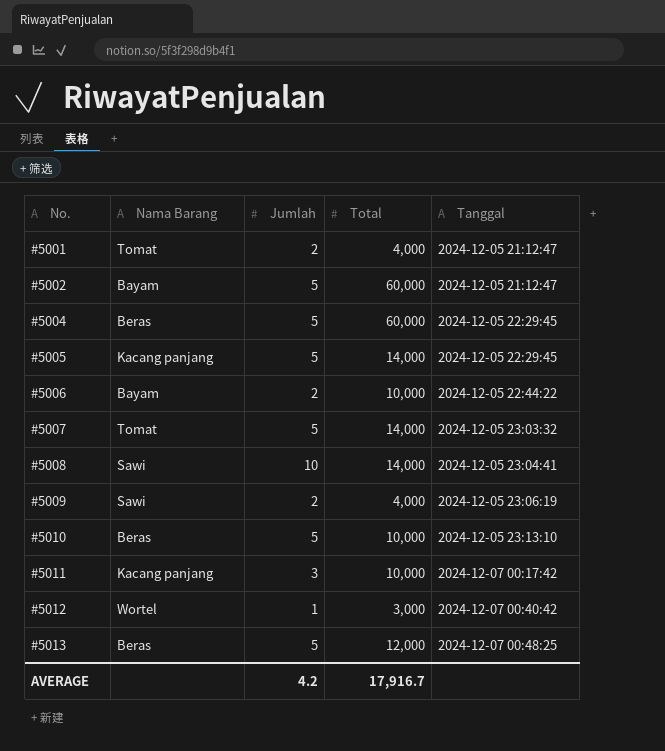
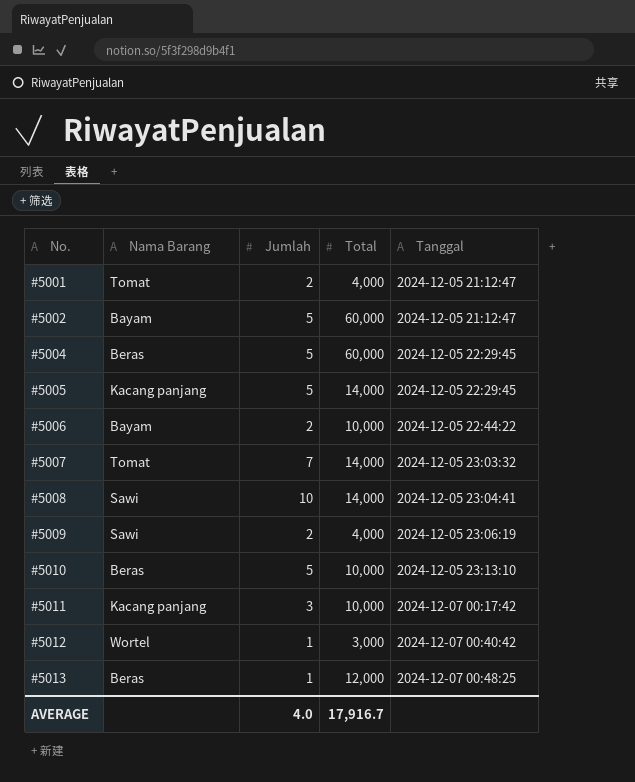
#5007 | Jumlah: 5 -> 7
#5013 | Jumlah: 5 -> 1
AVERAGE | Jumlah: 4.2 -> 4.0

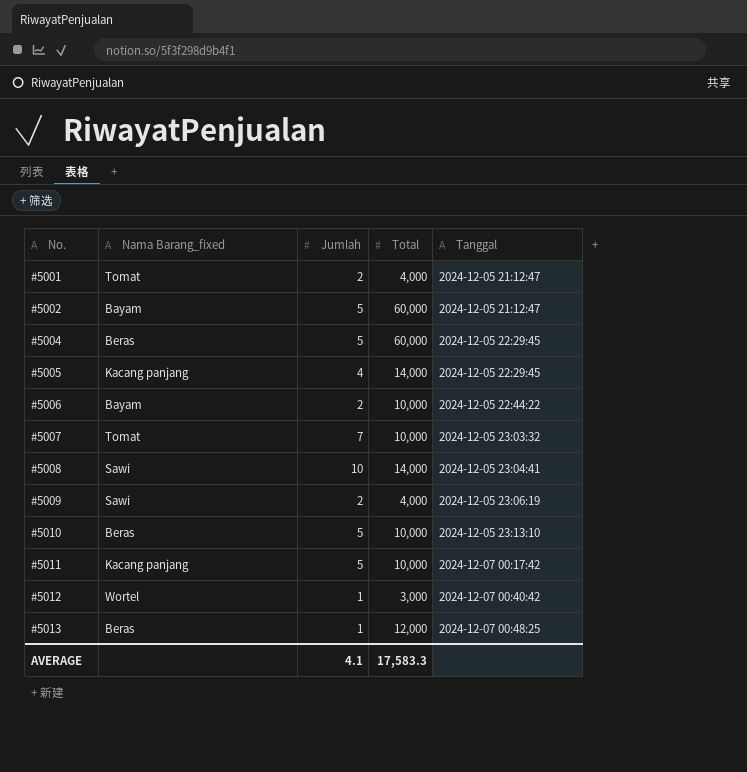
column name: Nama Barang -> Nama Barang_fixed
#5005 | Jumlah: 5 -> 4
#5007 | Total: 14,000 -> 10,000
#5011 | Jumlah: 3 -> 5
AVERAGE | Jumlah: 4.0 -> 4.1
AVERAGE | Total: 17,916.7 -> 17,583.3

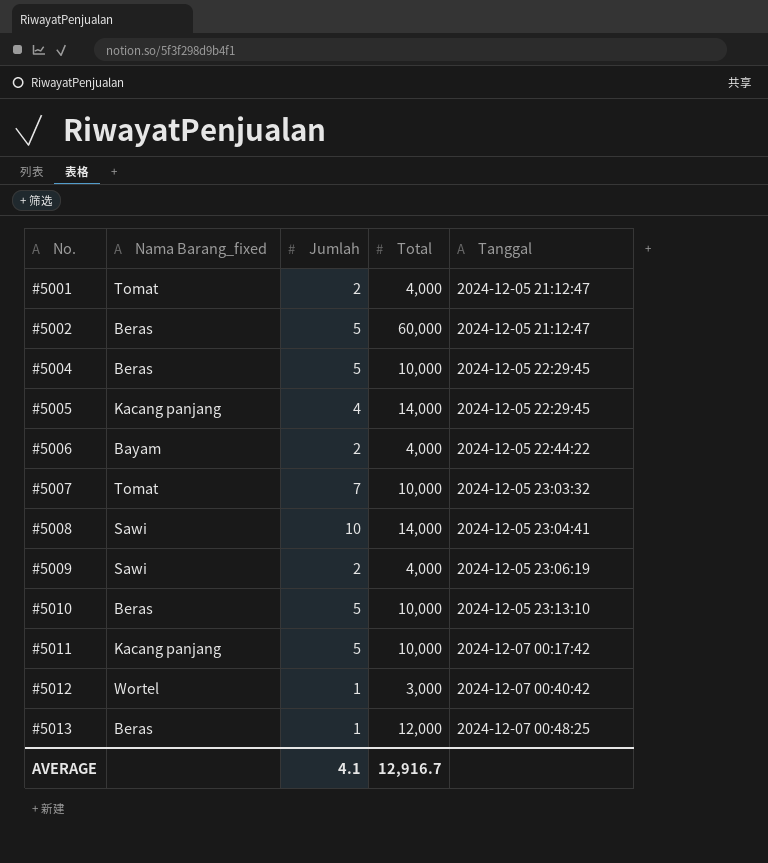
#5002 | Nama Barang_fixed: Bayam -> Beras
#5004 | Total: 60,000 -> 10,000
#5006 | Total: 10,000 -> 4,000
AVERAGE | Total: 17,583.3 -> 12,916.7

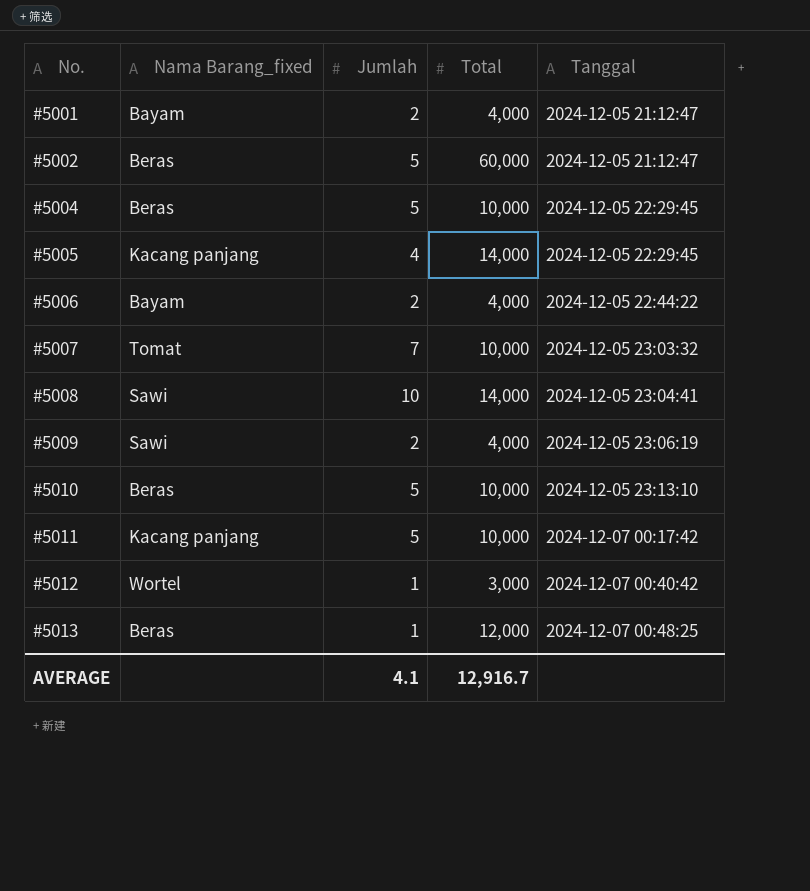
#5001 | Nama Barang_fixed: Tomat -> Bayam

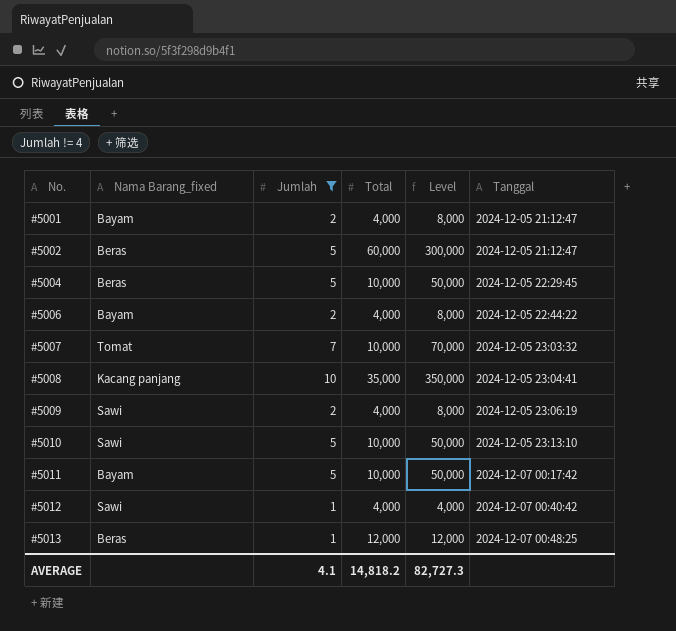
filter: none -> Jumlah != 4
column Level | formula: none -> [Jumlah] * [Total]
#5008 | Nama Barang_fixed: Sawi -> Kacang panjang
#5008 | Total: 14,000 -> 35,000
#5010 | Nama Barang_fixed: Beras -> Sawi
#5011 | Nama Barang_fixed: Kacang panjang -> Bayam
#5012 | Nama Barang_fixed: Wortel -> Sawi
#5012 | Total: 3,000 -> 4,000
AVERAGE | Total: 12,916.7 -> 14,818.2

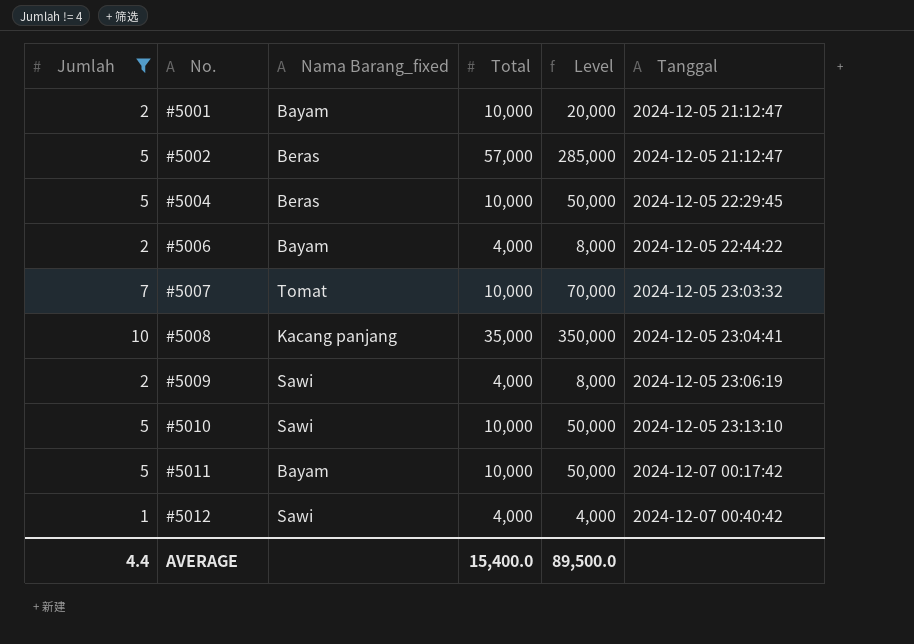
column Jumlah | position: 3 -> 1
row #5013: Beras | 1 | 12,000 | 12,000 | 2024-12-07 00:48:25 -> none
#5001 | Total: 4,000 -> 10,000
#5001 | Level: 8,000 -> 20,000
#5002 | Total: 60,000 -> 57,000
#5002 | Level: 300,000 -> 285,000
AVERAGE | Jumlah: 4.1 -> 4.4
AVERAGE | Total: 14,818.2 -> 15,400.0
AVERAGE | Level: 82,727.3 -> 89,500.0

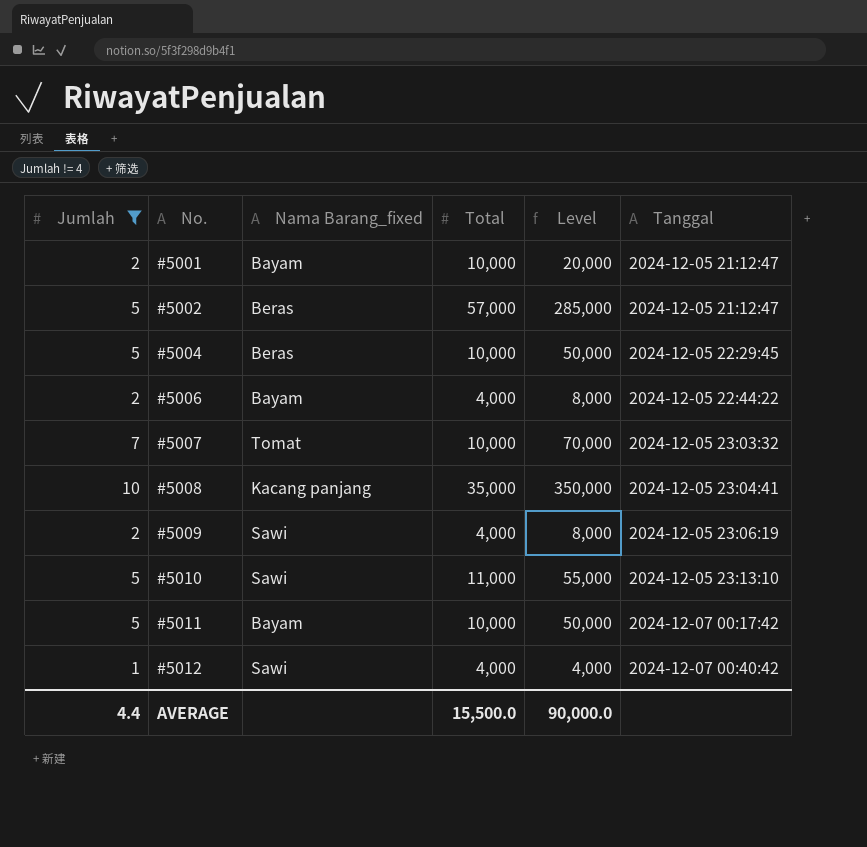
#5010 | Total: 10,000 -> 11,000
#5010 | Level: 50,000 -> 55,000
AVERAGE | Total: 15,400.0 -> 15,500.0
AVERAGE | Level: 89,500.0 -> 90,000.0

